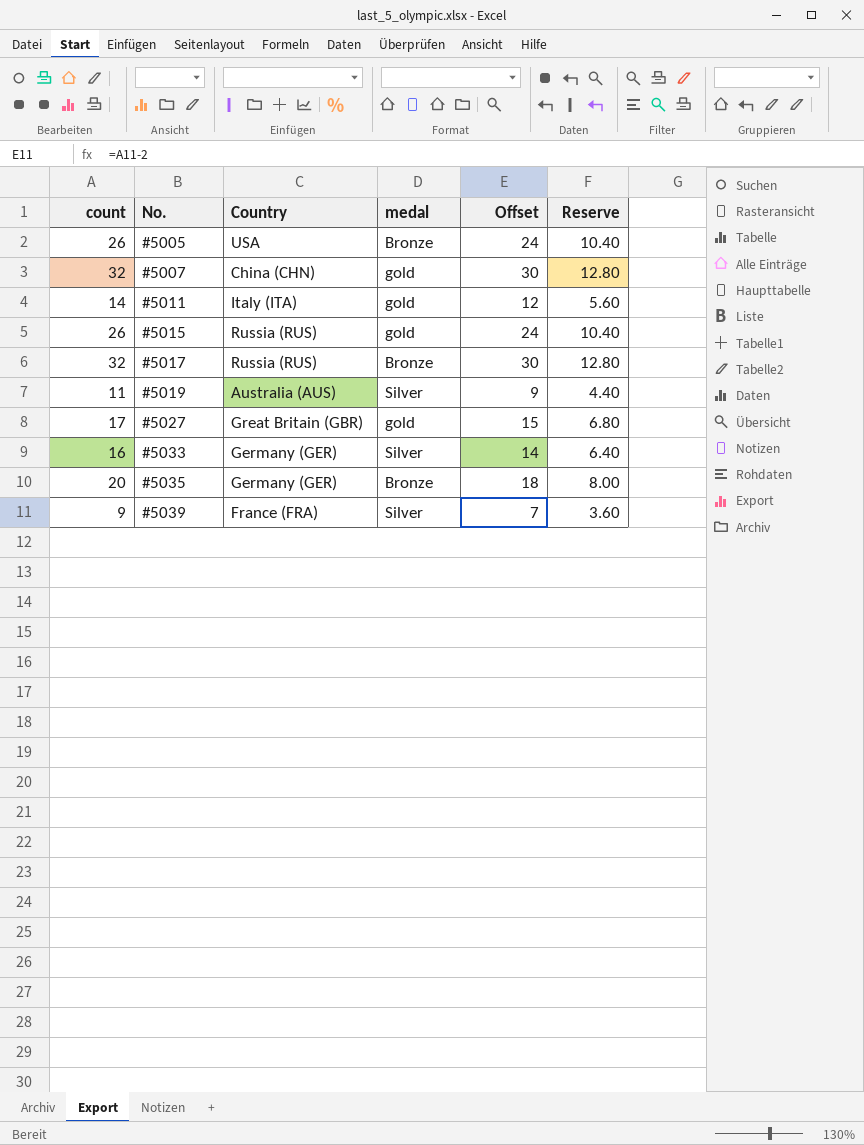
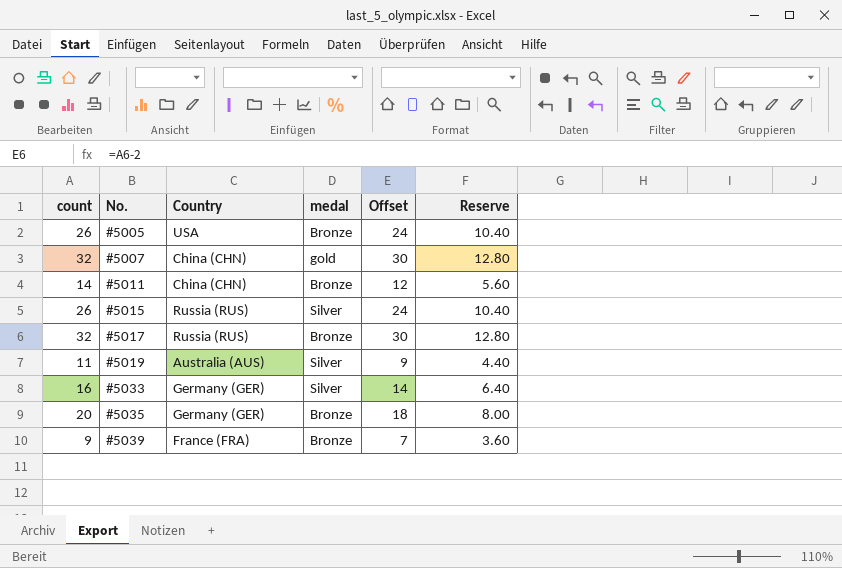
row #5027: 17 | Great Britain (GBR) | gold | 15 | 6.80 -> none
#5011 | Country: Italy (ITA) -> China (CHN)
#5011 | medal: gold -> Bronze
#5015 | medal: gold -> Silver
#5039 | medal: Silver -> Bronze

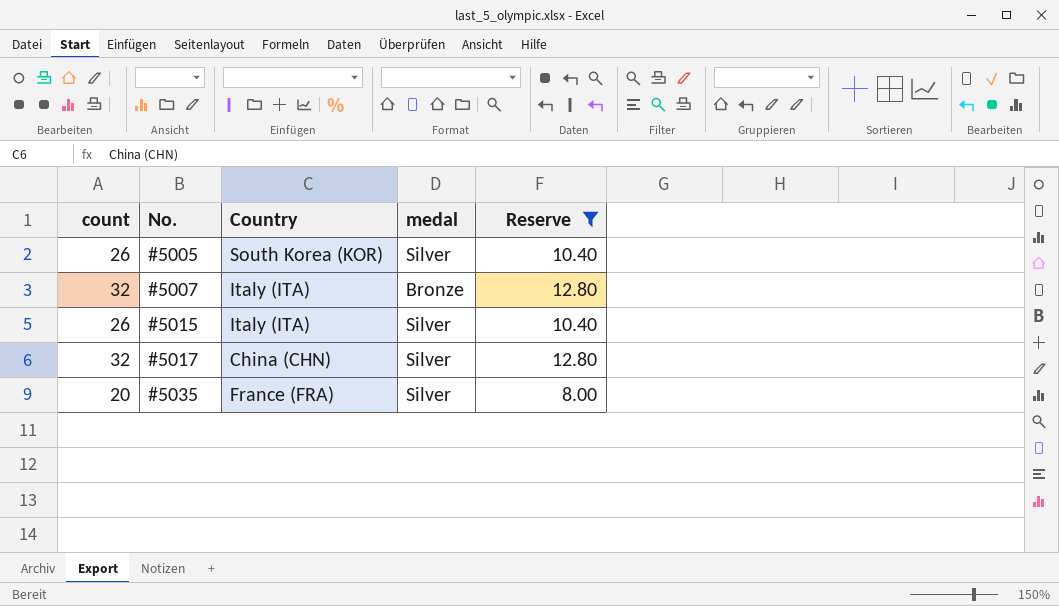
filter: none -> Reserve >= 8.00
column Offset | formula: [count] - 2 -> none
#5005 | Country: USA -> South Korea (KOR)
#5005 | medal: Bronze -> Silver
#5007 | Country: China (CHN) -> Italy (ITA)
#5007 | medal: gold -> Bronze
#5015 | Country: Russia (RUS) -> Italy (ITA)
#5017 | Country: Russia (RUS) -> China (CHN)
#5017 | medal: Bronze -> Silver
#5035 | Country: Germany (GER) -> France (FRA)
#5035 | medal: Bronze -> Silver

